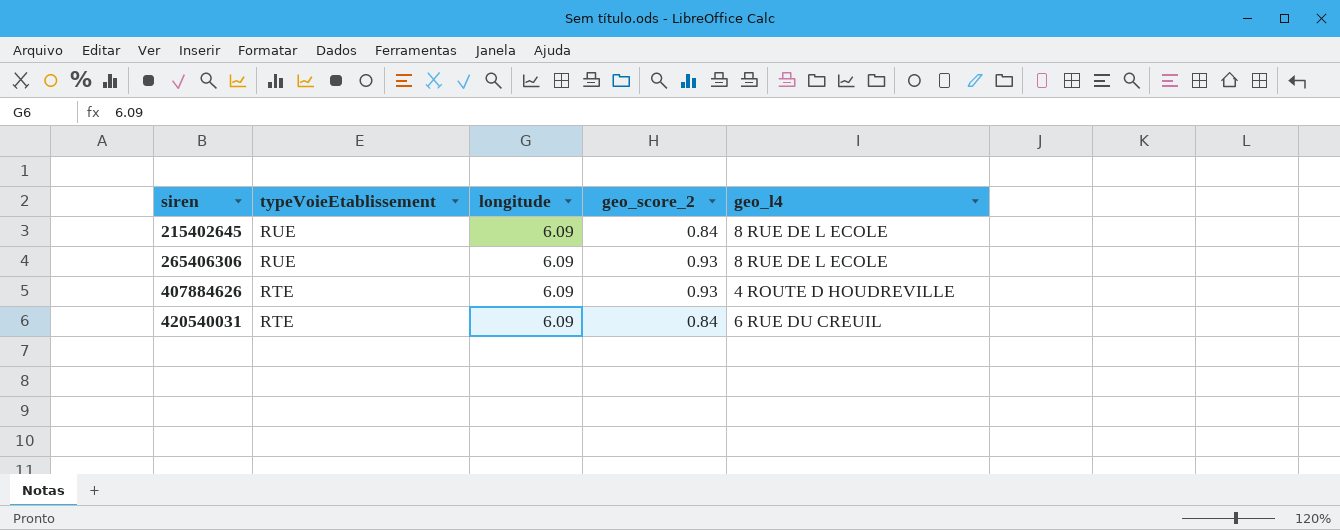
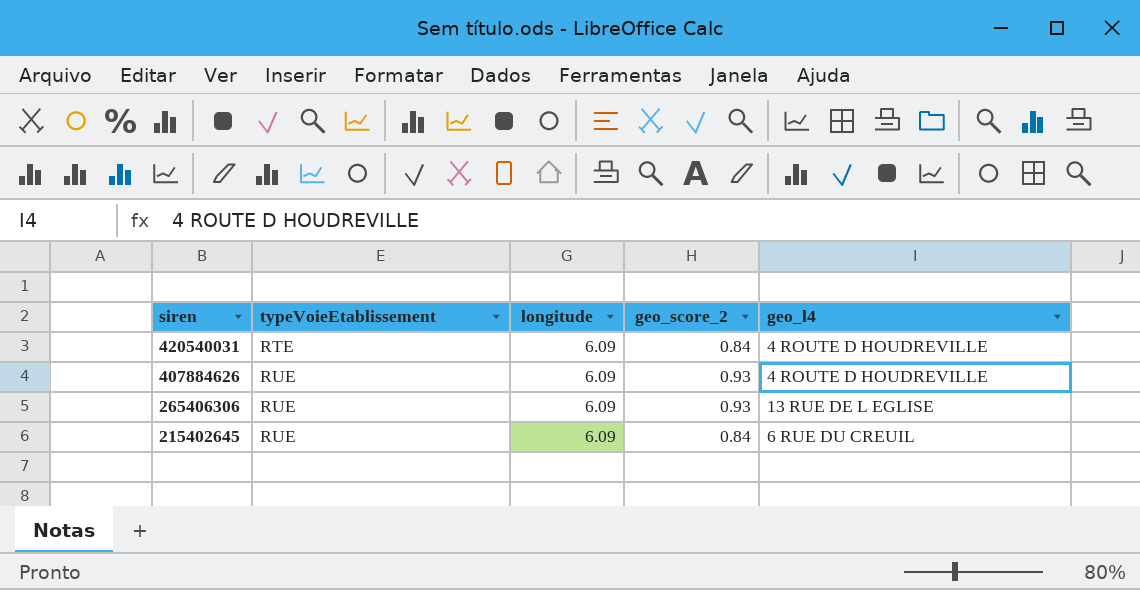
row order: siren ascending -> siren descending
420540031 | geo_l4: 6 RUE DU CREUIL -> 4 ROUTE D HOUDREVILLE
407884626 | typeVoieEtablissement: RTE -> RUE
265406306 | geo_l4: 8 RUE DE L ECOLE -> 13 RUE DE L EGLISE
215402645 | geo_l4: 8 RUE DE L ECOLE -> 6 RUE DU CREUIL

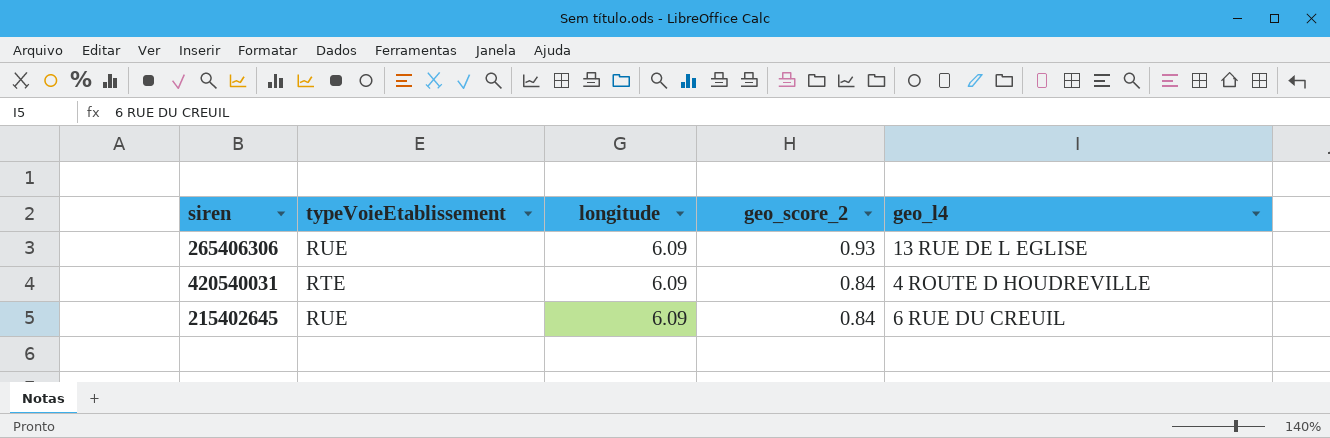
row order: siren descending -> geo_score_2 descending
row 407884626: RUE | 6.09 | 0.93 | 4 ROUTE D HOUDREVILLE -> none

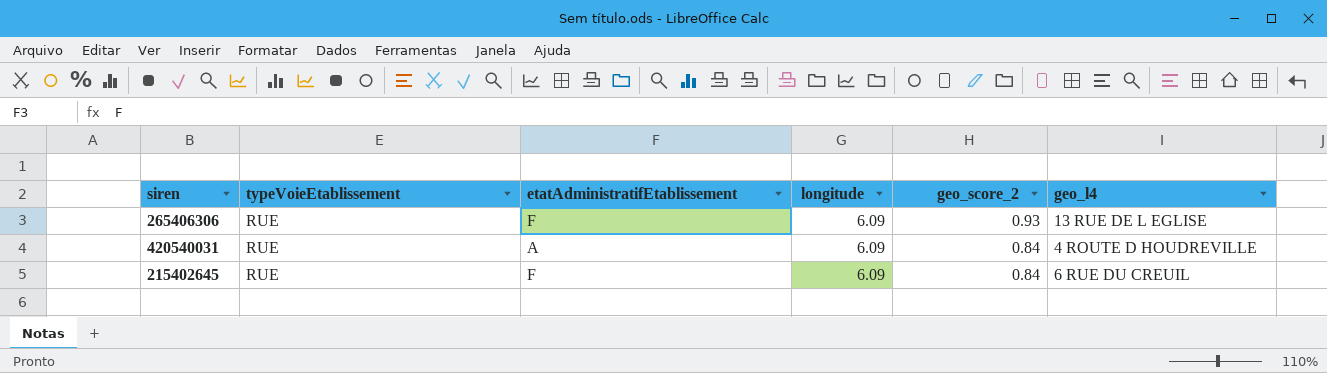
column etatAdministratifEtablissement | position: none -> 3
420540031 | typeVoieEtablissement: RTE -> RUE

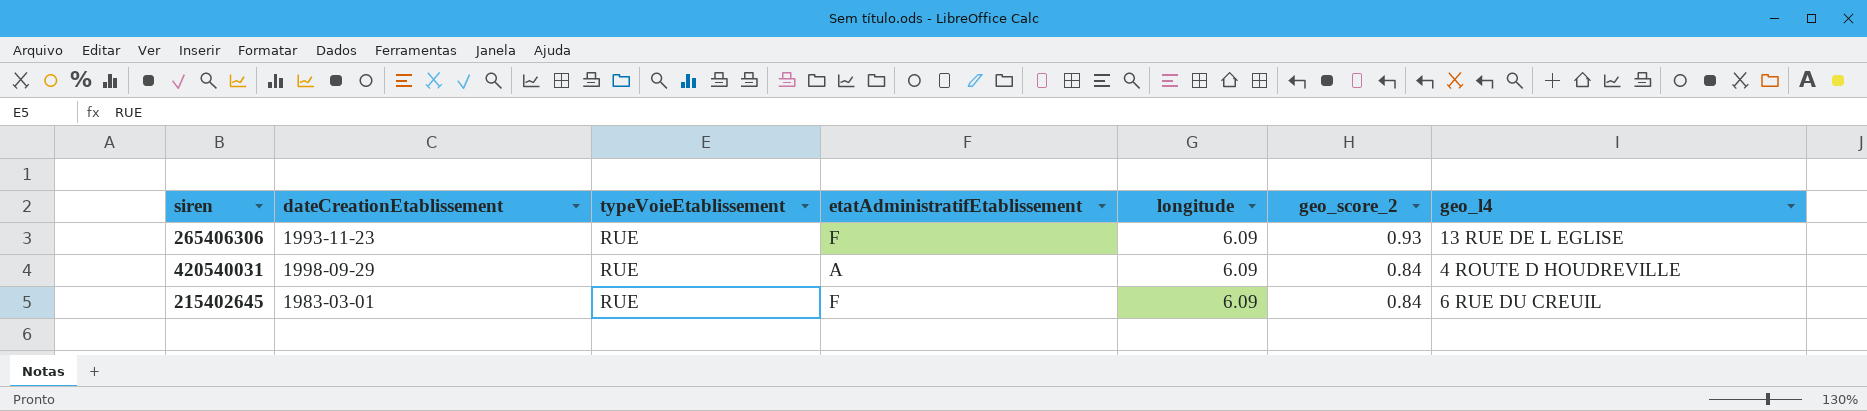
column dateCreationEtablissement | position: none -> 2

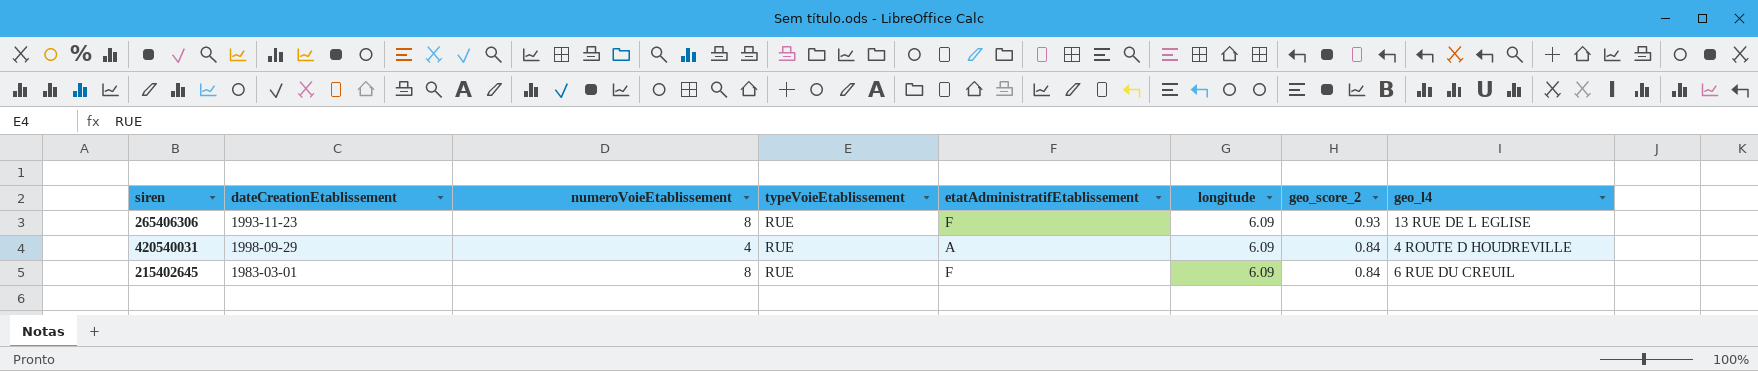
column numeroVoieEtablissement | position: none -> 3

